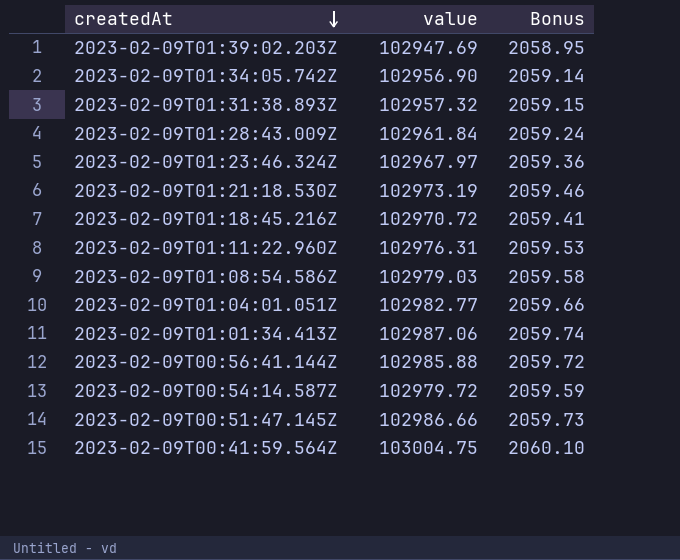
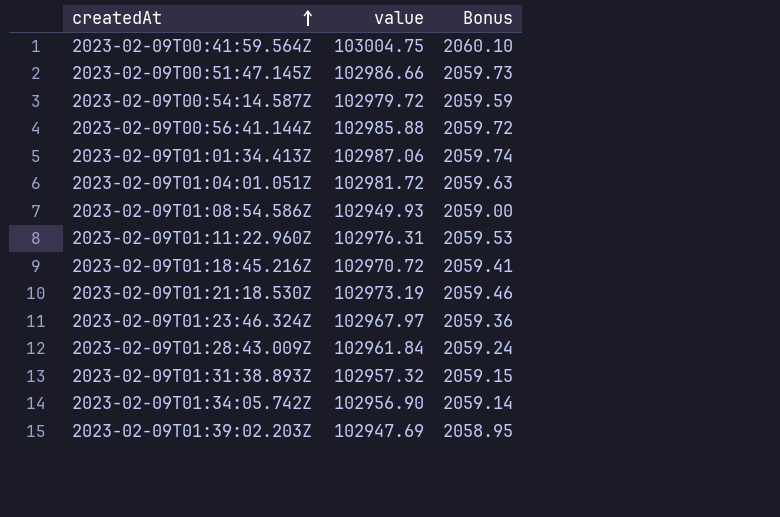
row order: createdAt descending -> createdAt ascending
2023-02-09T01:04:01.051Z | value: 102982.77 -> 102981.72
2023-02-09T01:04:01.051Z | Bonus: 2059.66 -> 2059.63
2023-02-09T01:08:54.586Z | value: 102979.03 -> 102949.93
2023-02-09T01:08:54.586Z | Bonus: 2059.58 -> 2059.00

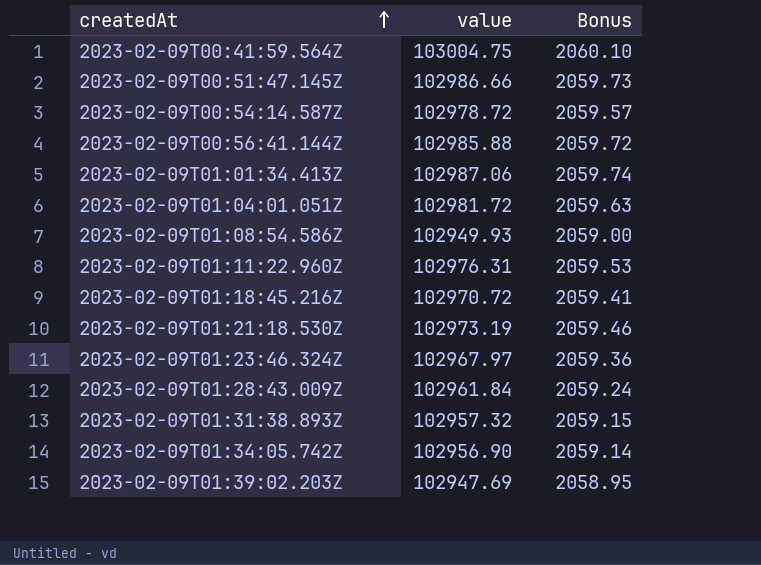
2023-02-09T00:54:14.587Z | value: 102979.72 -> 102978.72
2023-02-09T00:54:14.587Z | Bonus: 2059.59 -> 2059.57

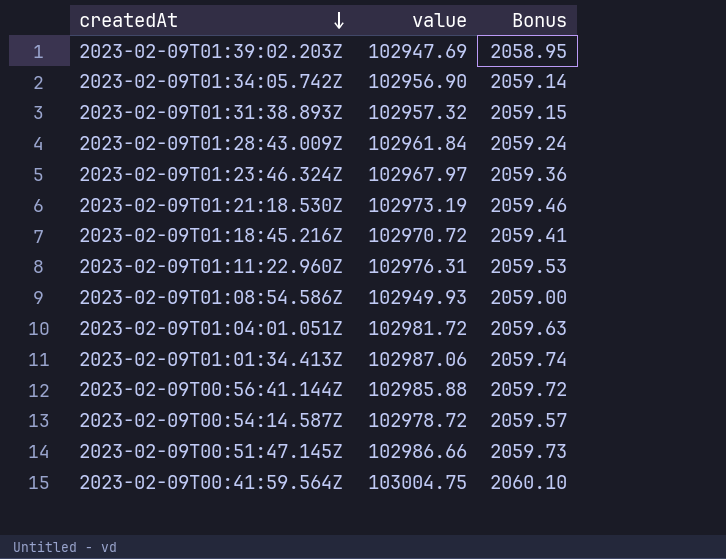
row order: createdAt ascending -> createdAt descending

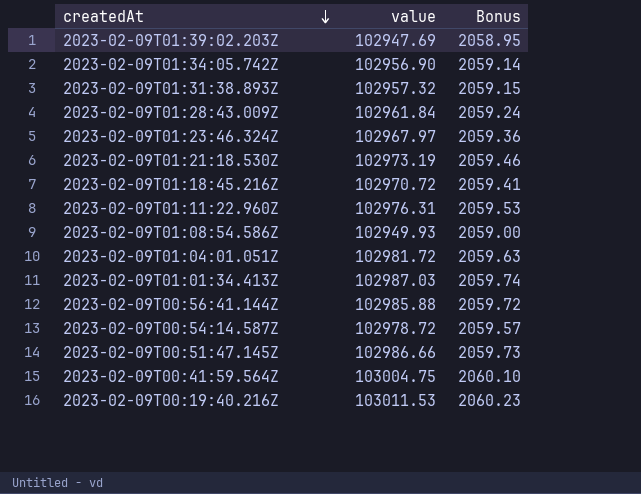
2023-02-09T01:01:34.413Z | value: 102987.06 -> 102987.03
row 2023-02-09T00:19:40.216Z: none -> 103011.53 | 2060.23

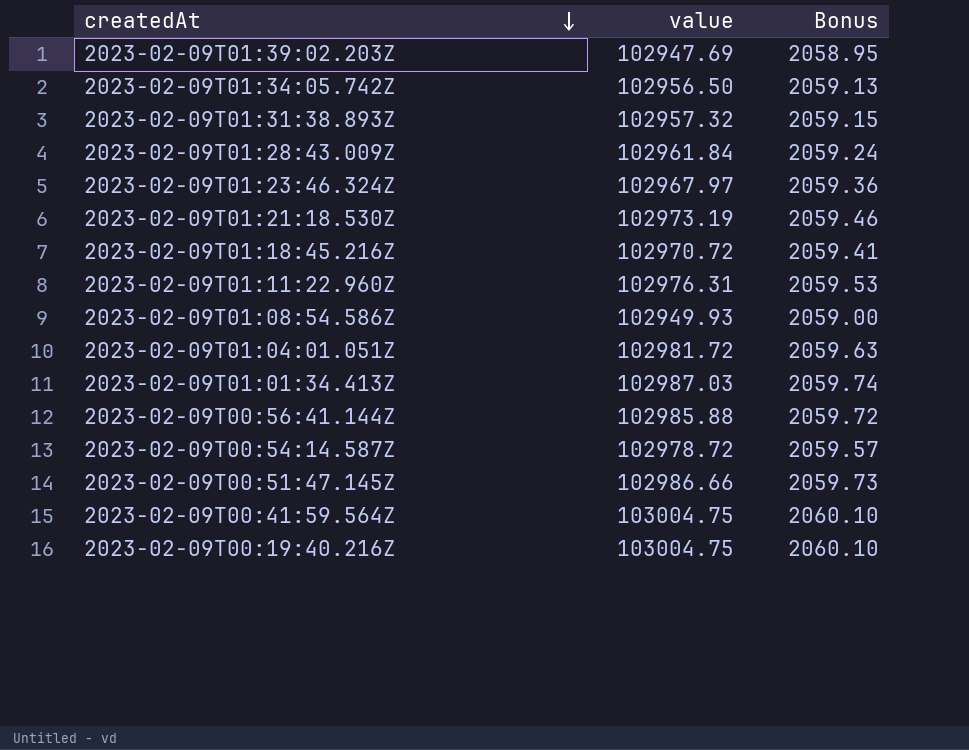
2023-02-09T01:34:05.742Z | value: 102956.90 -> 102956.50
2023-02-09T01:34:05.742Z | Bonus: 2059.14 -> 2059.13
2023-02-09T00:19:40.216Z | value: 103011.53 -> 103004.75
2023-02-09T00:19:40.216Z | Bonus: 2060.23 -> 2060.10

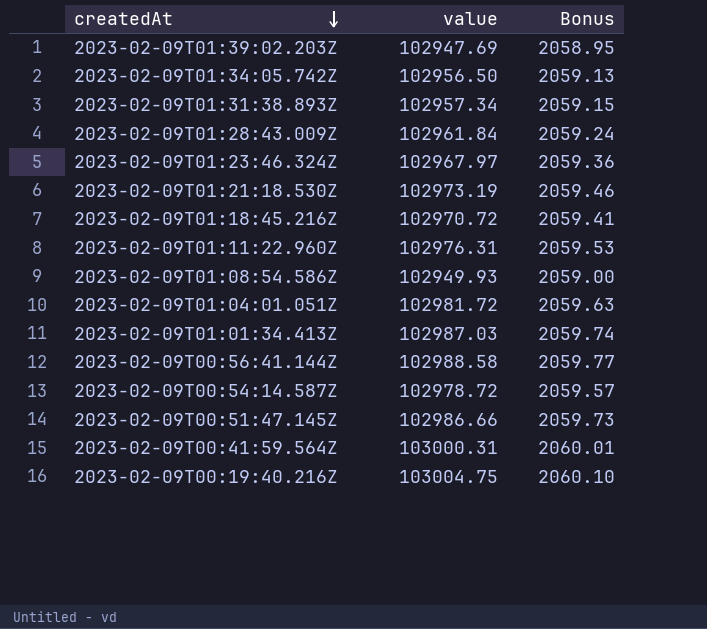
2023-02-09T01:31:38.893Z | value: 102957.32 -> 102957.34
2023-02-09T00:56:41.144Z | value: 102985.88 -> 102988.58
2023-02-09T00:56:41.144Z | Bonus: 2059.72 -> 2059.77
2023-02-09T00:41:59.564Z | value: 103004.75 -> 103000.31
2023-02-09T00:41:59.564Z | Bonus: 2060.10 -> 2060.01

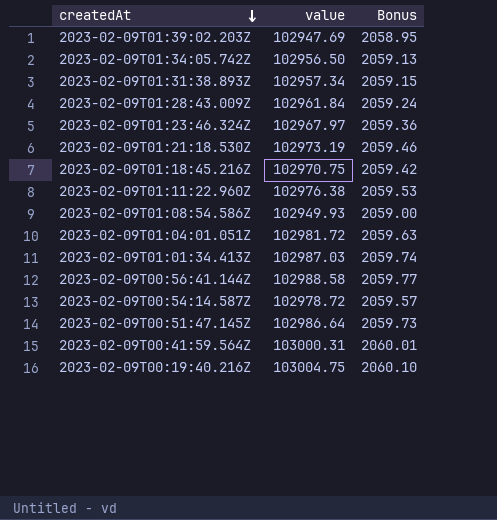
2023-02-09T01:18:45.216Z | value: 102970.72 -> 102970.75
2023-02-09T01:18:45.216Z | Bonus: 2059.41 -> 2059.42
2023-02-09T01:11:22.960Z | value: 102976.31 -> 102976.38
2023-02-09T00:51:47.145Z | value: 102986.66 -> 102986.64

